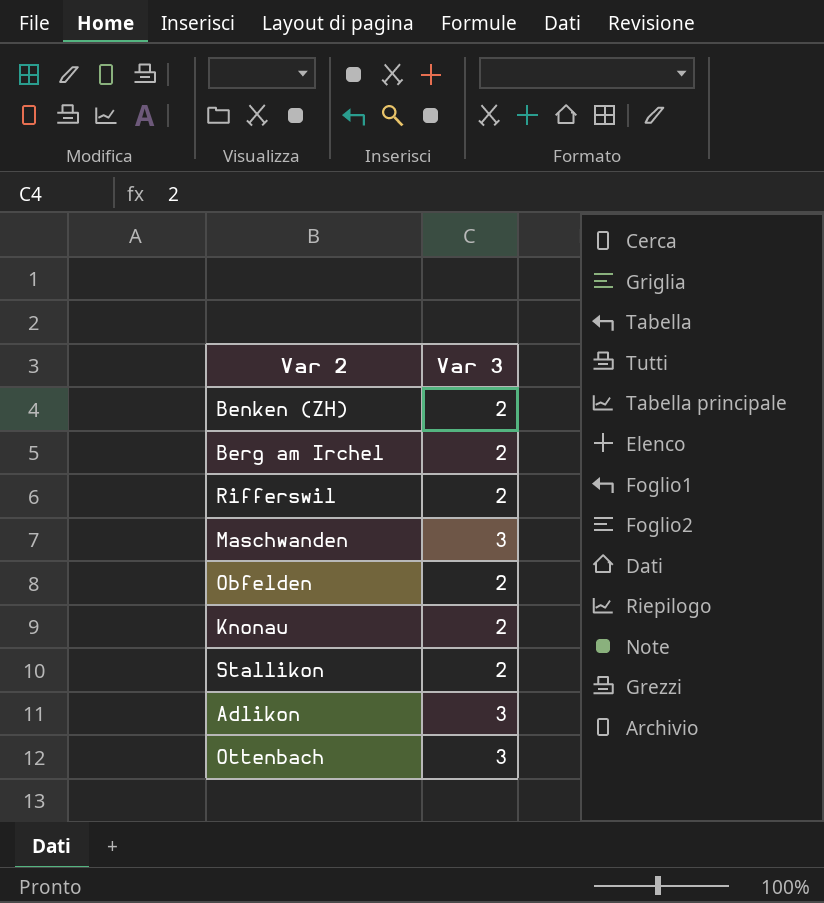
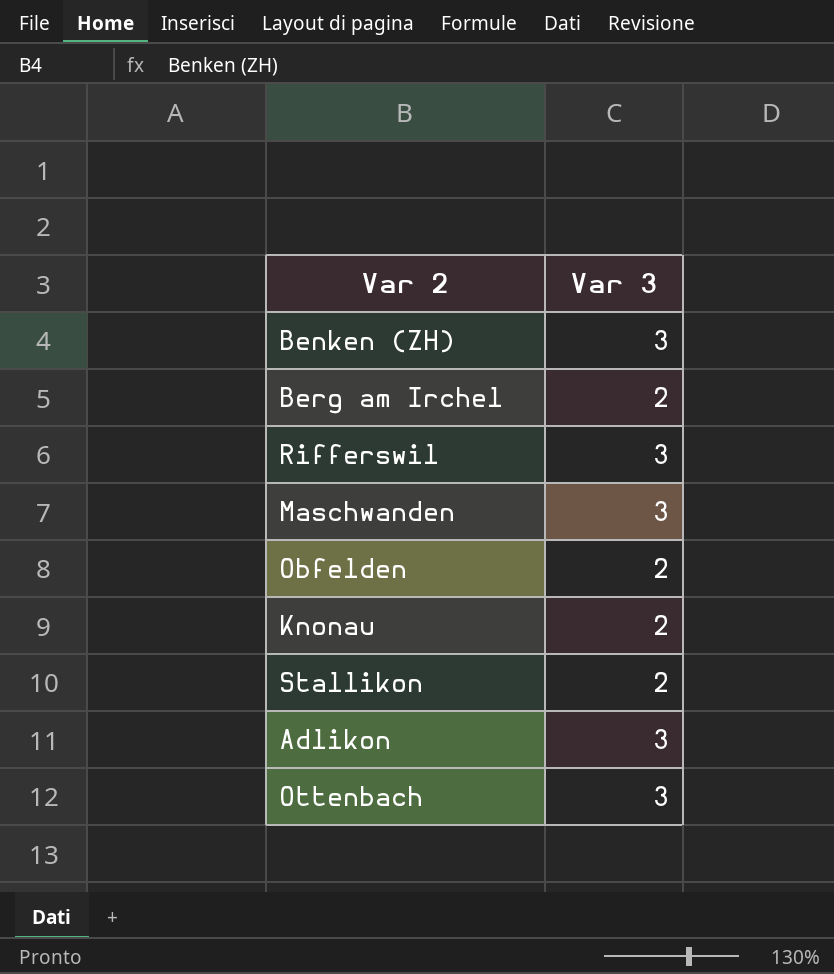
Benken (ZH) | Var 3: 2 -> 3
Rifferswil | Var 3: 2 -> 3

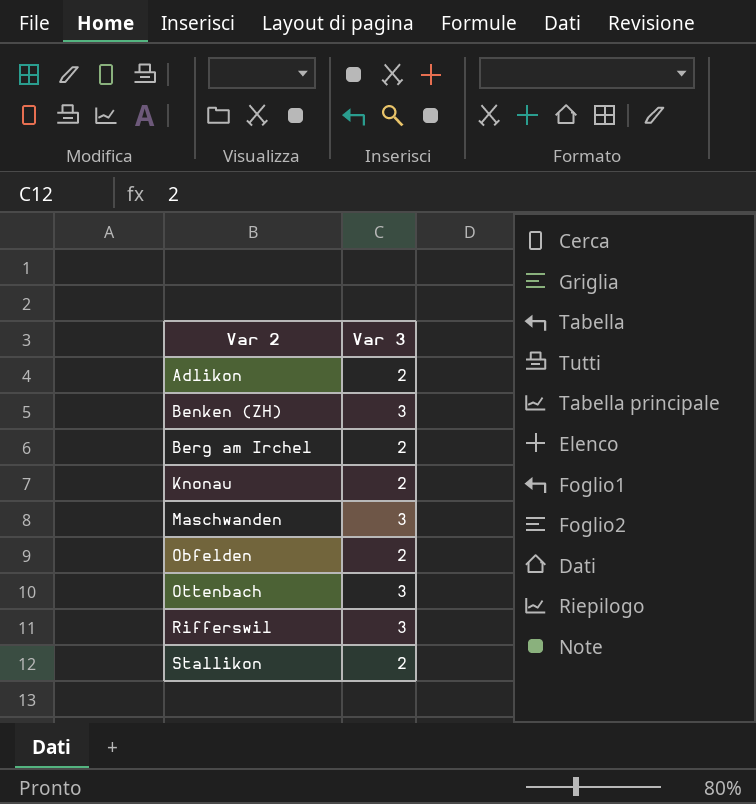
row order: none -> Var 2 ascending
Adlikon | Var 3: 3 -> 2

